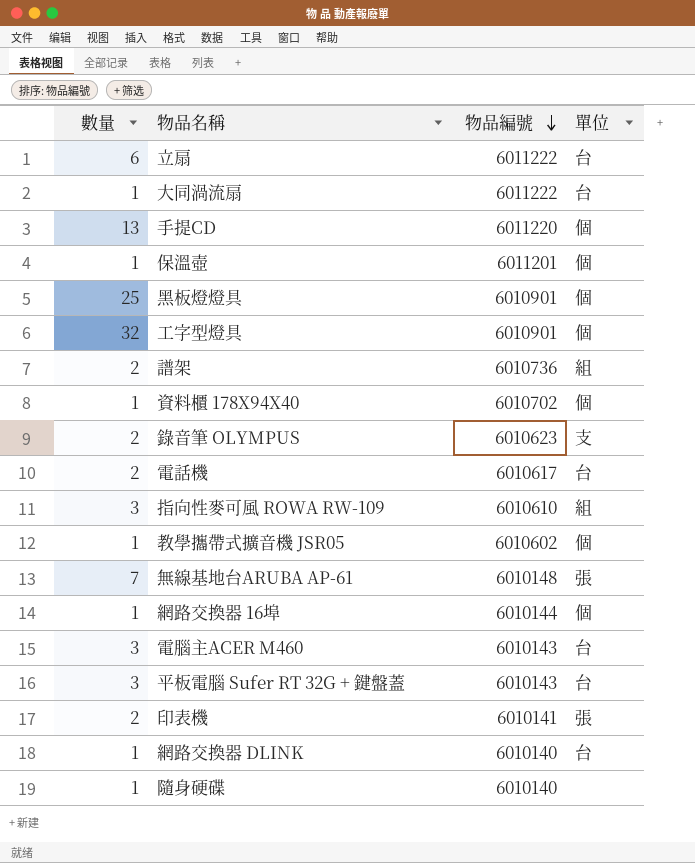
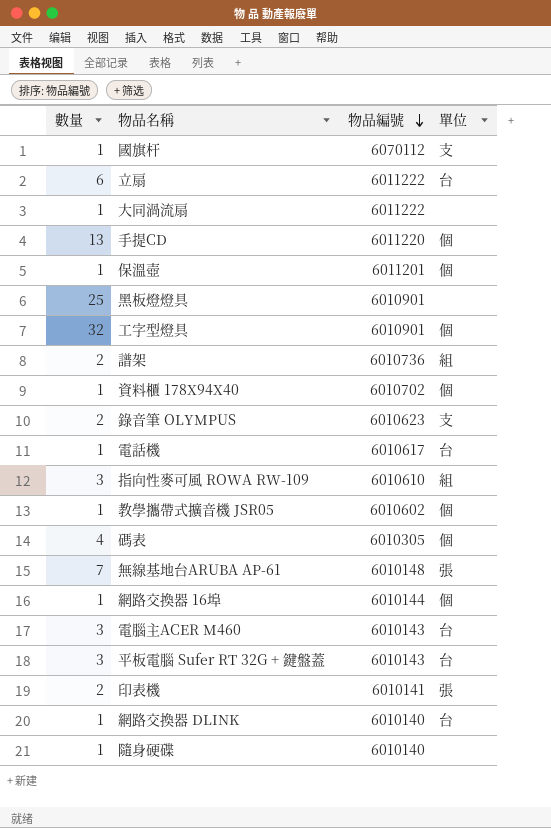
row 國旗杆: none -> 1 | 6070112 | 支
大同渦流扇 | 單位: 台 -> none
黑板燈燈具 | 單位: 個 -> none
電話機 | 數量: 2 -> 1
row 碼表: none -> 4 | 6010305 | 個

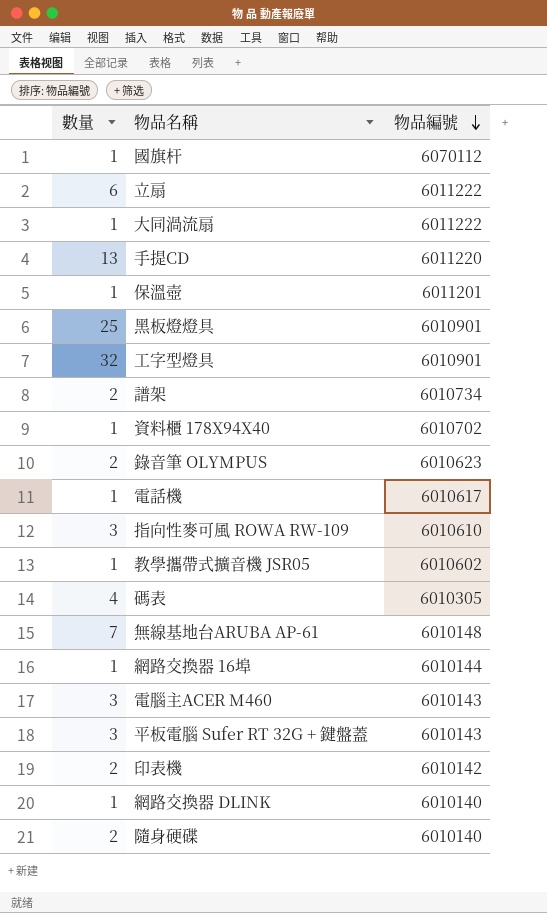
column 單位 | position: 4 -> none
譜架 | 物品編號: 6010736 -> 6010734
印表機 | 物品編號: 6010141 -> 6010142
隨身硬碟 | 數量: 1 -> 2

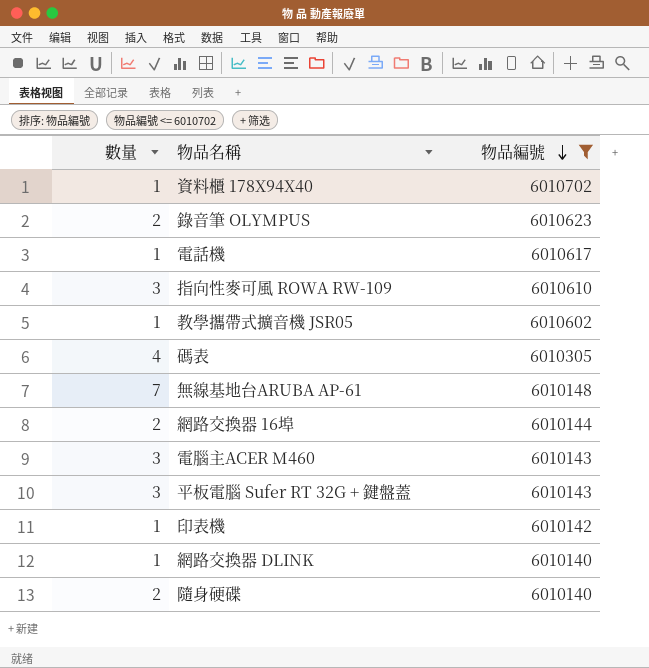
filter: none -> 物品編號 <= 6010702
網路交換器 16埠 | 數量: 1 -> 2
印表機 | 數量: 2 -> 1

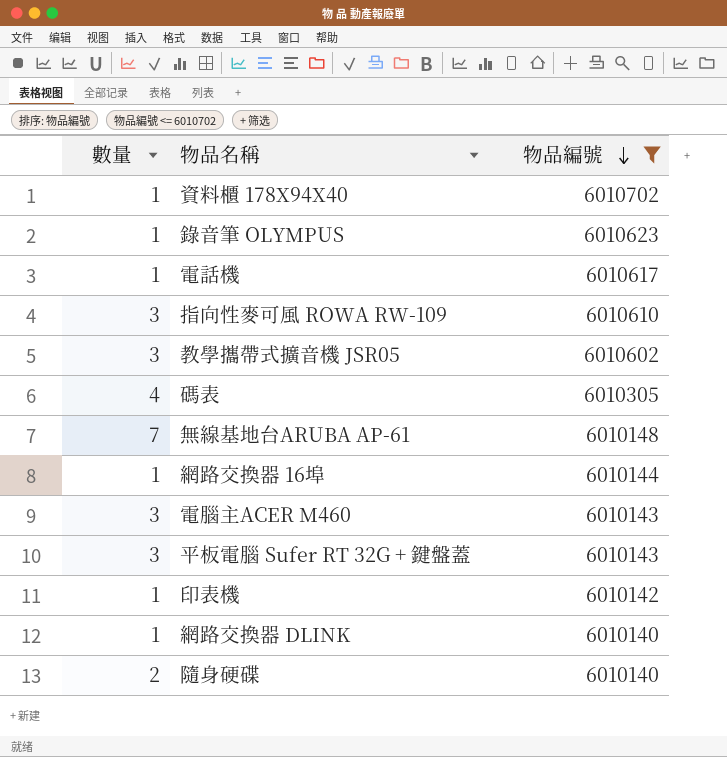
錄音筆 OLYMPUS | 數量: 2 -> 1
教學攜帶式擴音機 JSR05 | 數量: 1 -> 3
網路交換器 16埠 | 數量: 2 -> 1

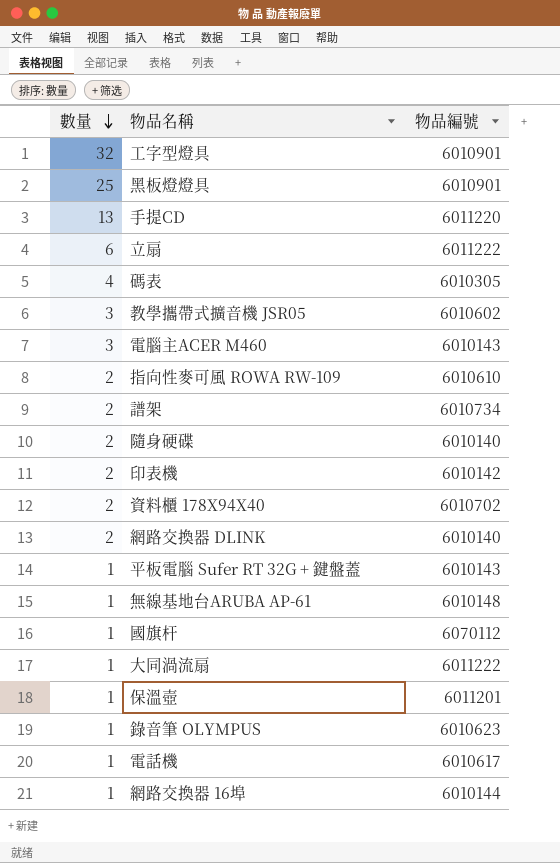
filter: 物品編號 <= 6010702 -> none
row order: 物品編號 descending -> 數量 descending
指向性麥可風 ROWA RW-109 | 數量: 3 -> 2
印表機 | 數量: 1 -> 2
資料櫃 178X94X40 | 數量: 1 -> 2
網路交換器 DLINK | 數量: 1 -> 2
平板電腦 Sufer RT 32G + 鍵盤蓋 | 數量: 3 -> 1
無線基地台ARUBA AP-61 | 數量: 7 -> 1

